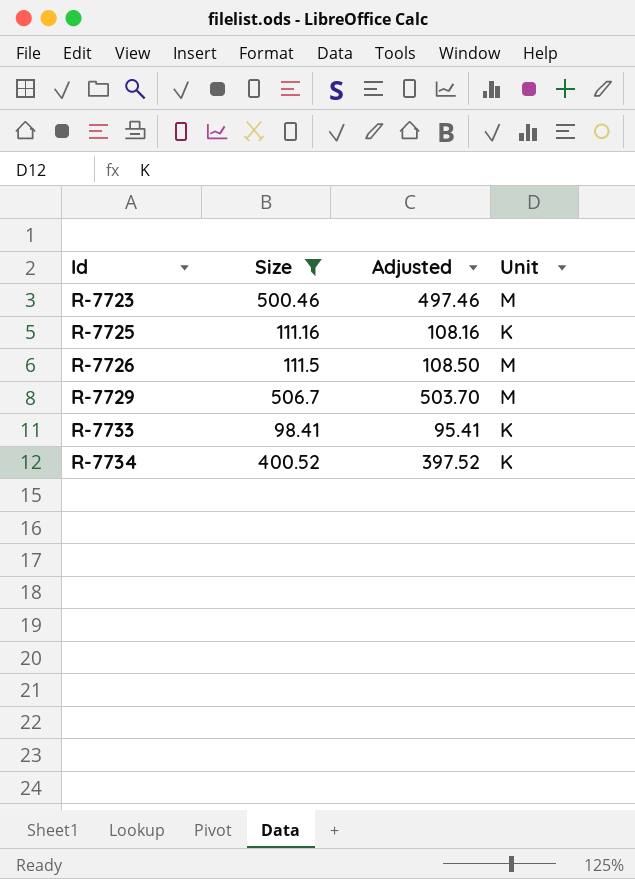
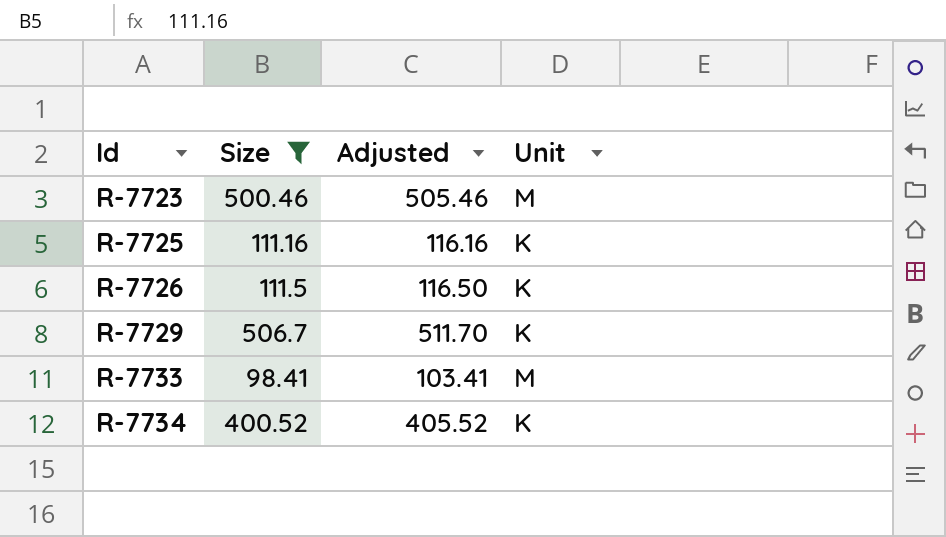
column Adjusted | formula: [Size] - 3 -> [Size] + 5
R-7726 | Unit: M -> K
R-7729 | Unit: M -> K
R-7733 | Unit: K -> M

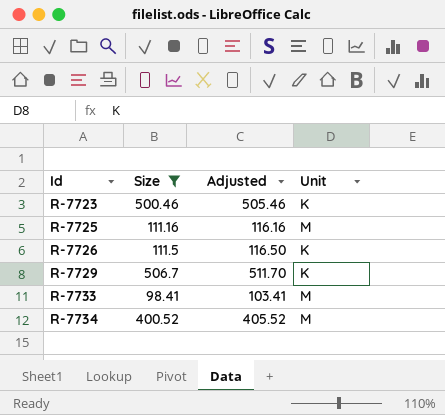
R-7723 | Unit: M -> K
R-7725 | Unit: K -> M
R-7734 | Unit: K -> M

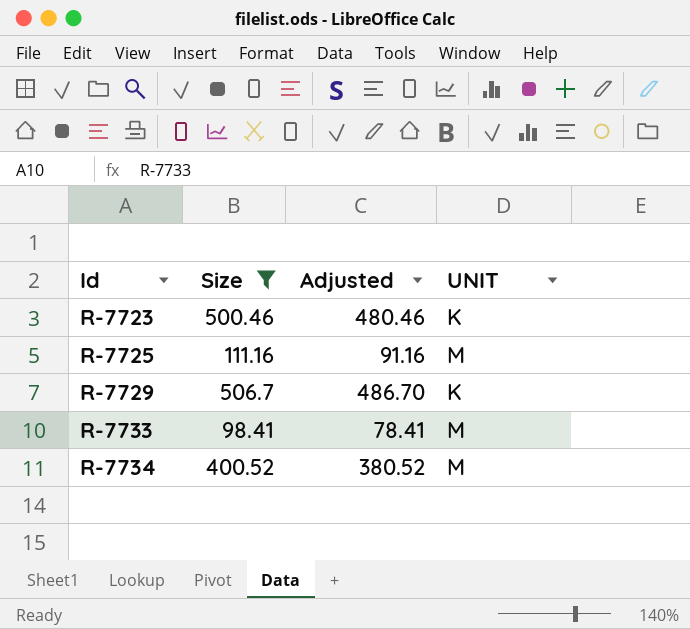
column Adjusted | formula: [Size] + 5 -> [Size] - 20
column name: Unit -> UNIT
row R-7726: 111.5 | 116.50 | K -> none

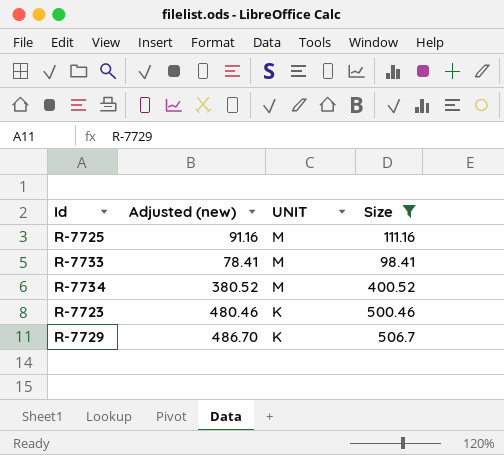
row order: Id ascending -> UNIT descending
column name: Adjusted -> Adjusted (new)
column Size | position: 2 -> 4

